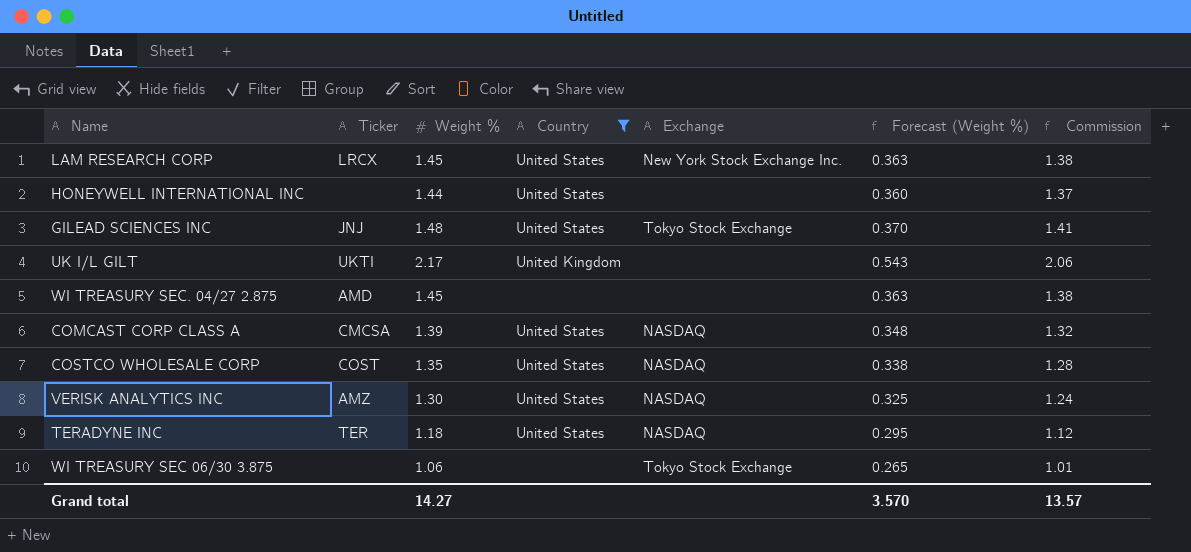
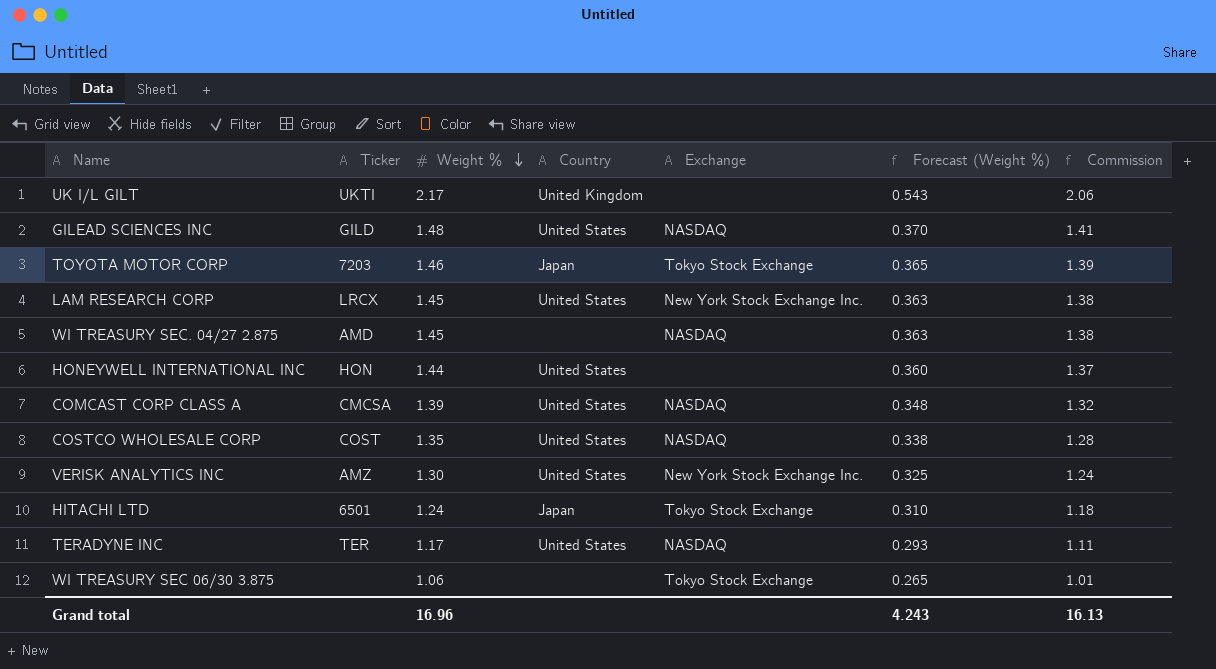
filter: Country != Japan -> none
row order: none -> Weight % descending
GILEAD SCIENCES INC | Ticker: JNJ -> GILD
GILEAD SCIENCES INC | Exchange: Tokyo Stock Exchange -> NASDAQ
WI TREASURY SEC. 04/27 2.875 | Exchange: none -> NASDAQ
HONEYWELL INTERNATIONAL INC | Ticker: none -> HON
VERISK ANALYTICS INC | Exchange: NASDAQ -> New York Stock Exchange Inc.
TERADYNE INC | Weight %: 1.18 -> 1.17
TERADYNE INC | Forecast (Weight %): 0.295 -> 0.293
TERADYNE INC | Commission: 1.12 -> 1.11
Grand total | Weight %: 14.27 -> 16.96
Grand total | Forecast (Weight %): 3.570 -> 4.243
Grand total | Commission: 13.57 -> 16.13

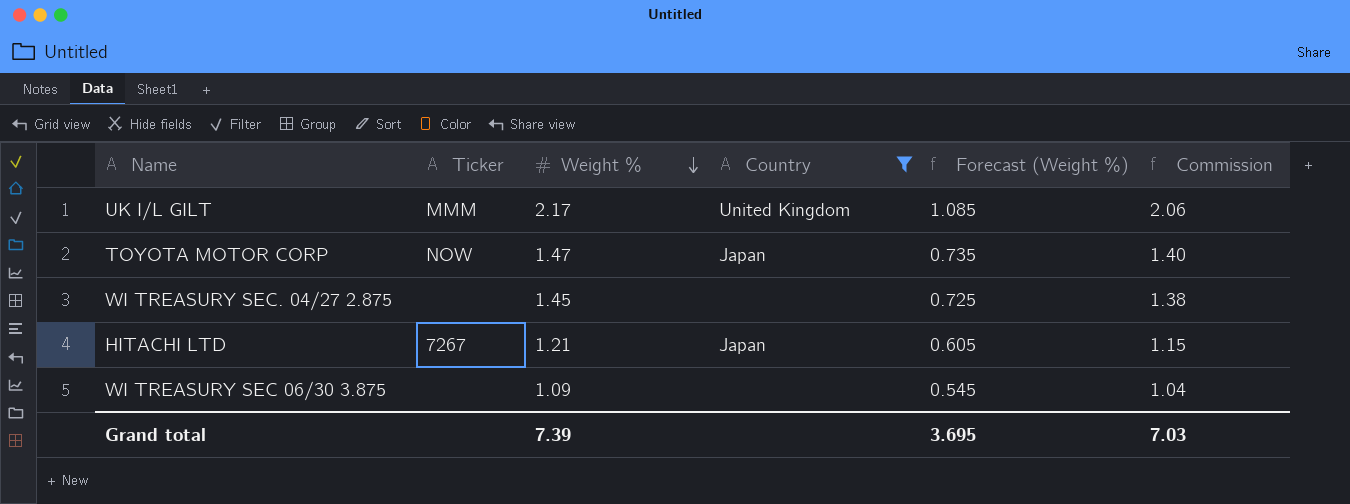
filter: none -> Country != United States
column Exchange | position: 5 -> none
column Forecast (Weight %) | formula: [Weight %] * 0.25 -> [Weight %] * 0.5
UK I/L GILT | Ticker: UKTI -> MMM
TOYOTA MOTOR CORP | Ticker: 7203 -> NOW
TOYOTA MOTOR CORP | Weight %: 1.46 -> 1.47
TOYOTA MOTOR CORP | Commission: 1.39 -> 1.40
WI TREASURY SEC. 04/27 2.875 | Ticker: AMD -> none
HITACHI LTD | Ticker: 6501 -> 7267
HITACHI LTD | Weight %: 1.24 -> 1.21
HITACHI LTD | Commission: 1.18 -> 1.15
WI TREASURY SEC 06/30 3.875 | Weight %: 1.06 -> 1.09
WI TREASURY SEC 06/30 3.875 | Commission: 1.01 -> 1.04
Grand total | Weight %: 16.96 -> 7.39
Grand total | Forecast (Weight %): 4.243 -> 3.695
Grand total | Commission: 16.13 -> 7.03

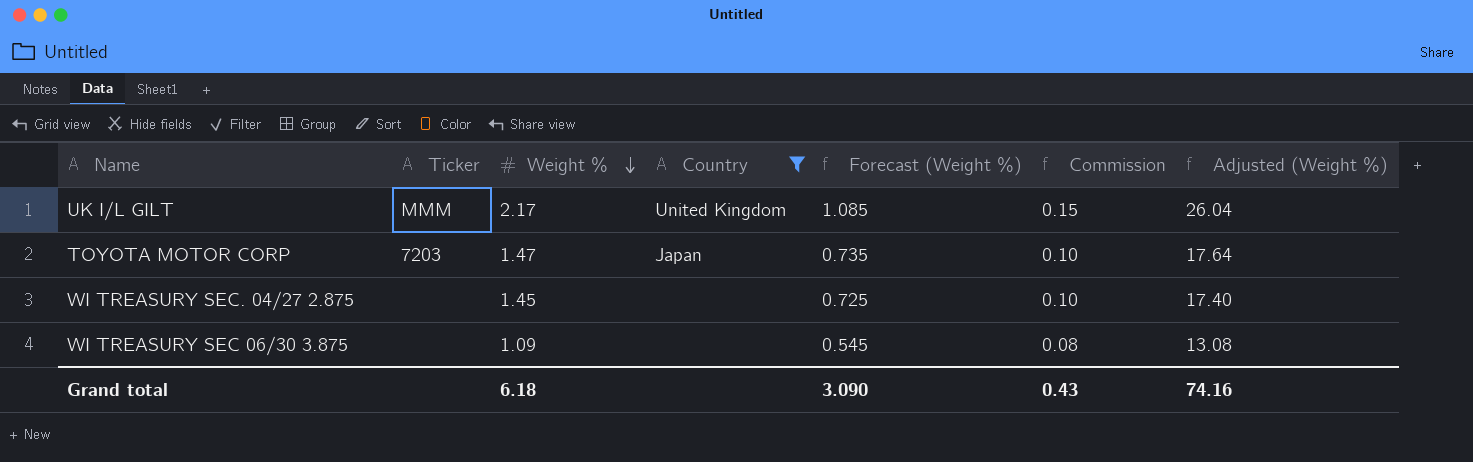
column Commission | formula: [Weight %] * 0.95 -> [Weight %] * 0.07
column Adjusted (Weight %) | formula: none -> [Weight %] * 12
row HITACHI LTD: 7267 | 1.21 | Japan | 0.605 | 1.15 -> none
TOYOTA MOTOR CORP | Ticker: NOW -> 7203
Grand total | Weight %: 7.39 -> 6.18
Grand total | Forecast (Weight %): 3.695 -> 3.090
Grand total | Commission: 7.03 -> 0.43

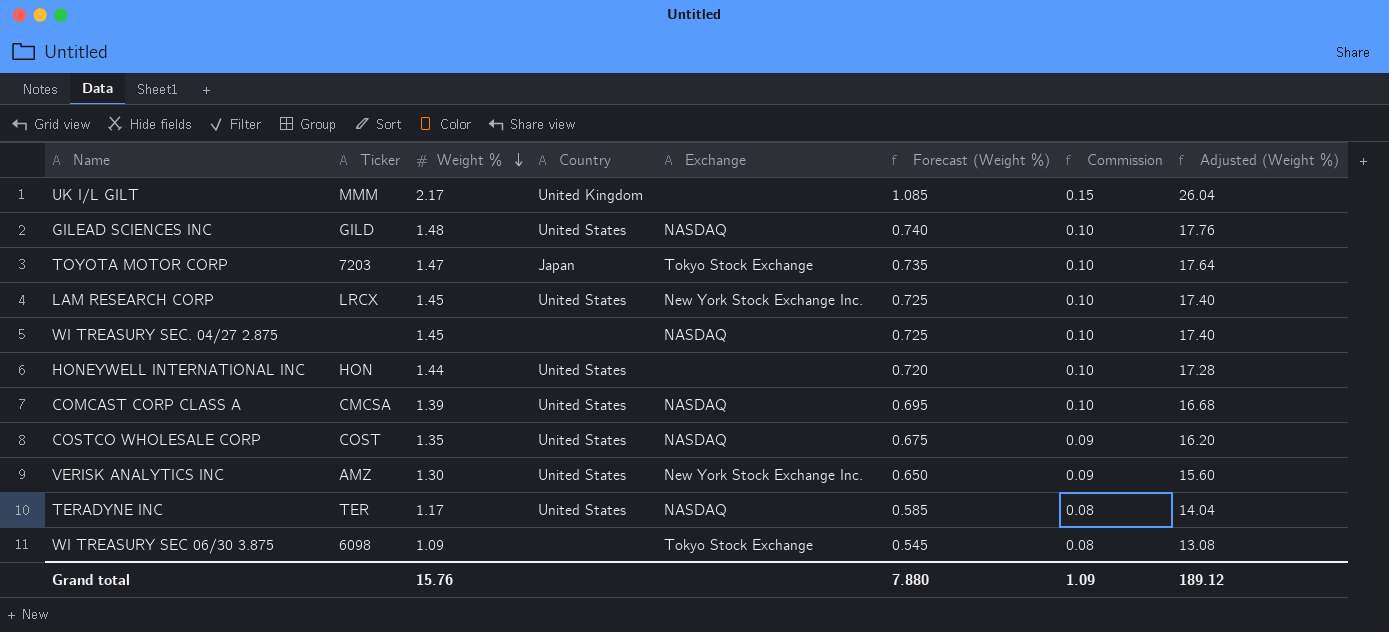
filter: Country != United States -> none
column Exchange | position: none -> 5
WI TREASURY SEC 06/30 3.875 | Ticker: none -> 6098
Grand total | Weight %: 6.18 -> 15.76
Grand total | Forecast (Weight %): 3.090 -> 7.880
Grand total | Commission: 0.43 -> 1.09
Grand total | Adjusted (Weight %): 74.16 -> 189.12

